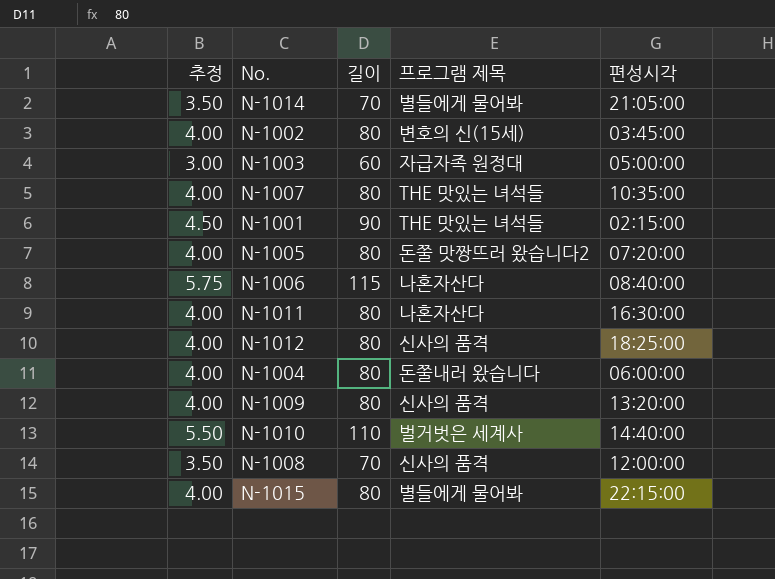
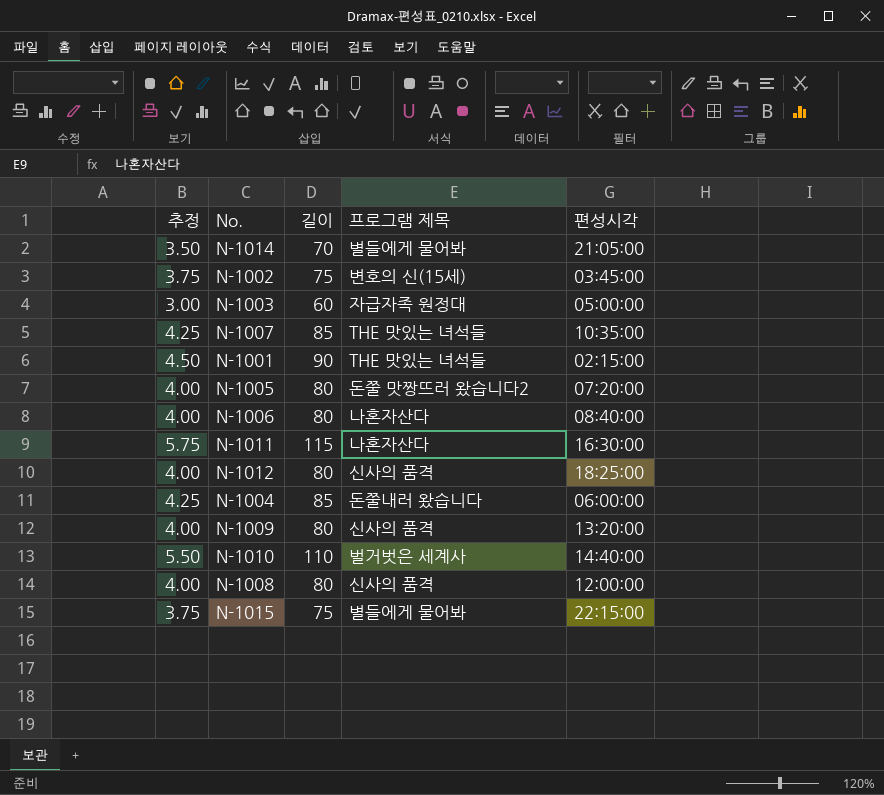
N-1002 | 추정: 4.00 -> 3.75
N-1002 | 길이: 80 -> 75
N-1007 | 추정: 4.00 -> 4.25
N-1007 | 길이: 80 -> 85
N-1006 | 추정: 5.75 -> 4.00
N-1006 | 길이: 115 -> 80
N-1011 | 추정: 4.00 -> 5.75
N-1011 | 길이: 80 -> 115
N-1004 | 추정: 4.00 -> 4.25
N-1004 | 길이: 80 -> 85
N-1008 | 추정: 3.50 -> 4.00
N-1008 | 길이: 70 -> 80
N-1015 | 추정: 4.00 -> 3.75
N-1015 | 길이: 80 -> 75

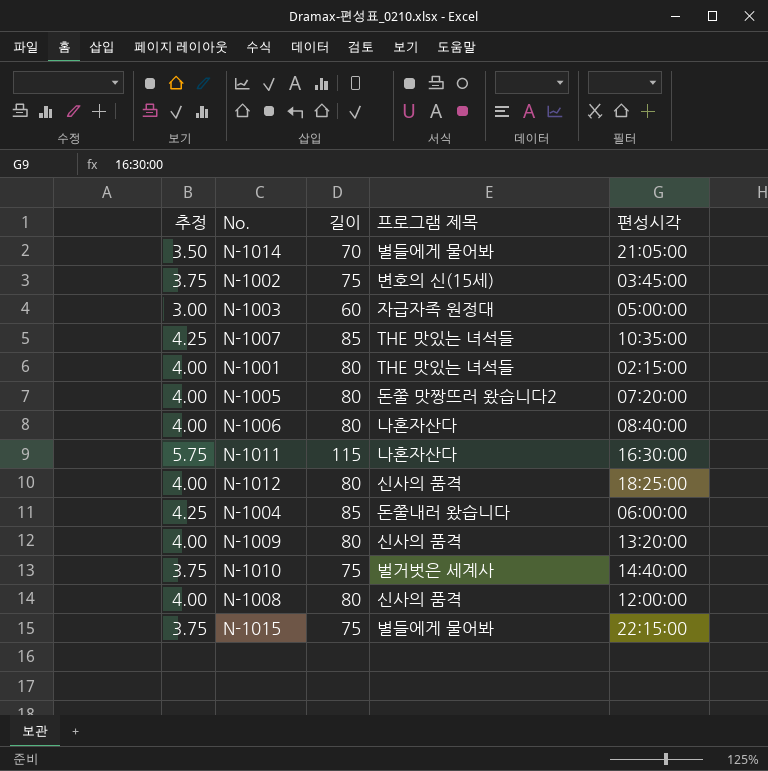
N-1001 | 추정: 4.50 -> 4.00
N-1001 | 길이: 90 -> 80
N-1010 | 추정: 5.50 -> 3.75
N-1010 | 길이: 110 -> 75

